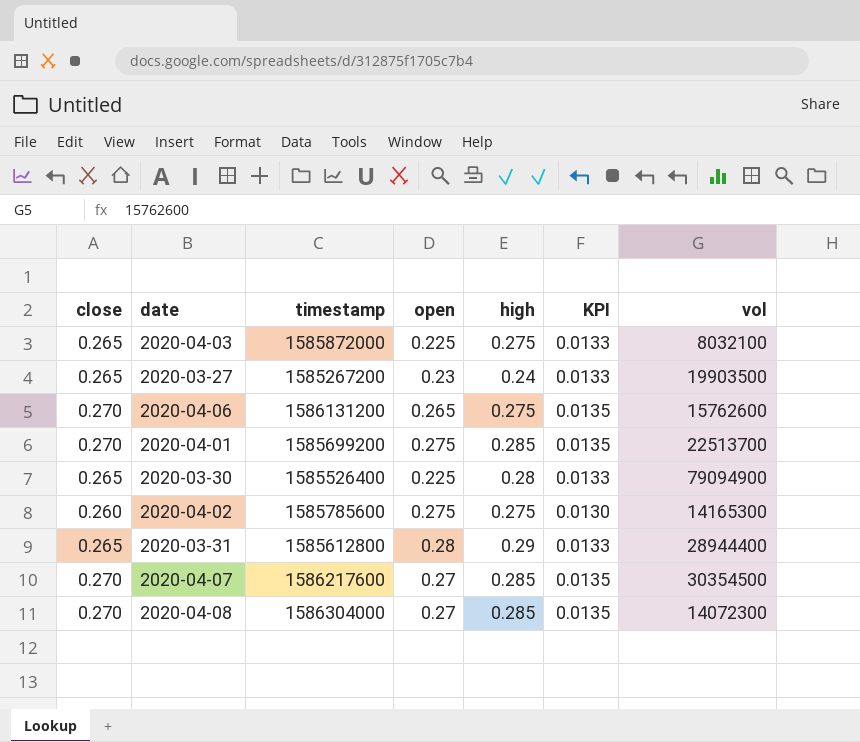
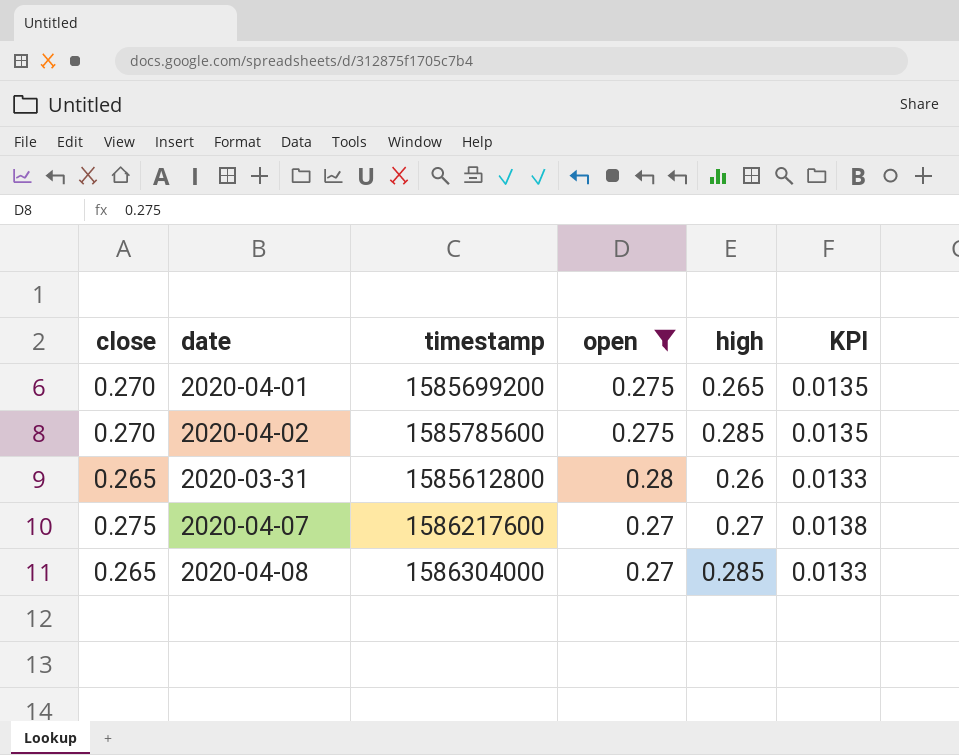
filter: none -> open >= 0.27
column vol | position: 7 -> none
2020-04-01 | high: 0.285 -> 0.265
2020-04-02 | close: 0.260 -> 0.270
2020-04-02 | high: 0.275 -> 0.285
2020-04-02 | KPI: 0.0130 -> 0.0135
2020-03-31 | high: 0.29 -> 0.26
2020-04-07 | close: 0.270 -> 0.275
2020-04-07 | high: 0.285 -> 0.27
2020-04-07 | KPI: 0.0135 -> 0.0138
2020-04-08 | close: 0.270 -> 0.265
2020-04-08 | KPI: 0.0135 -> 0.0133

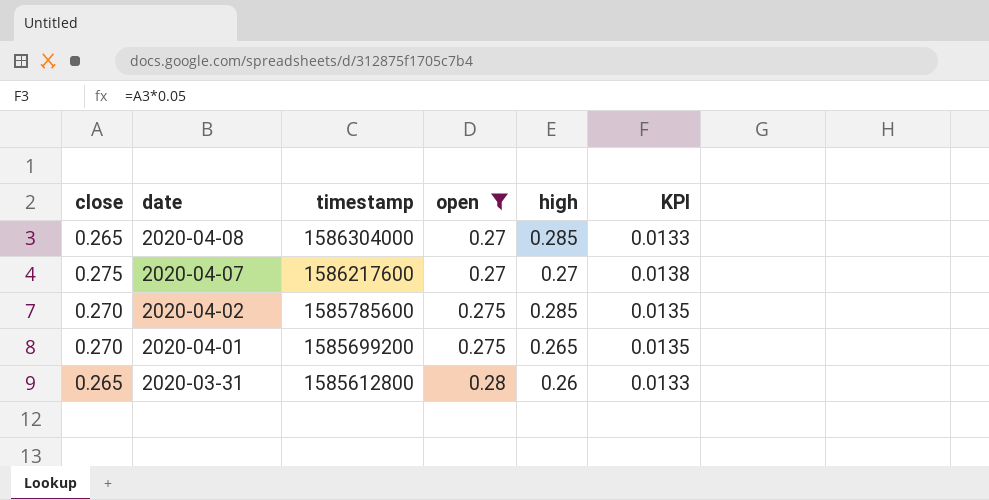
row order: none -> date descending

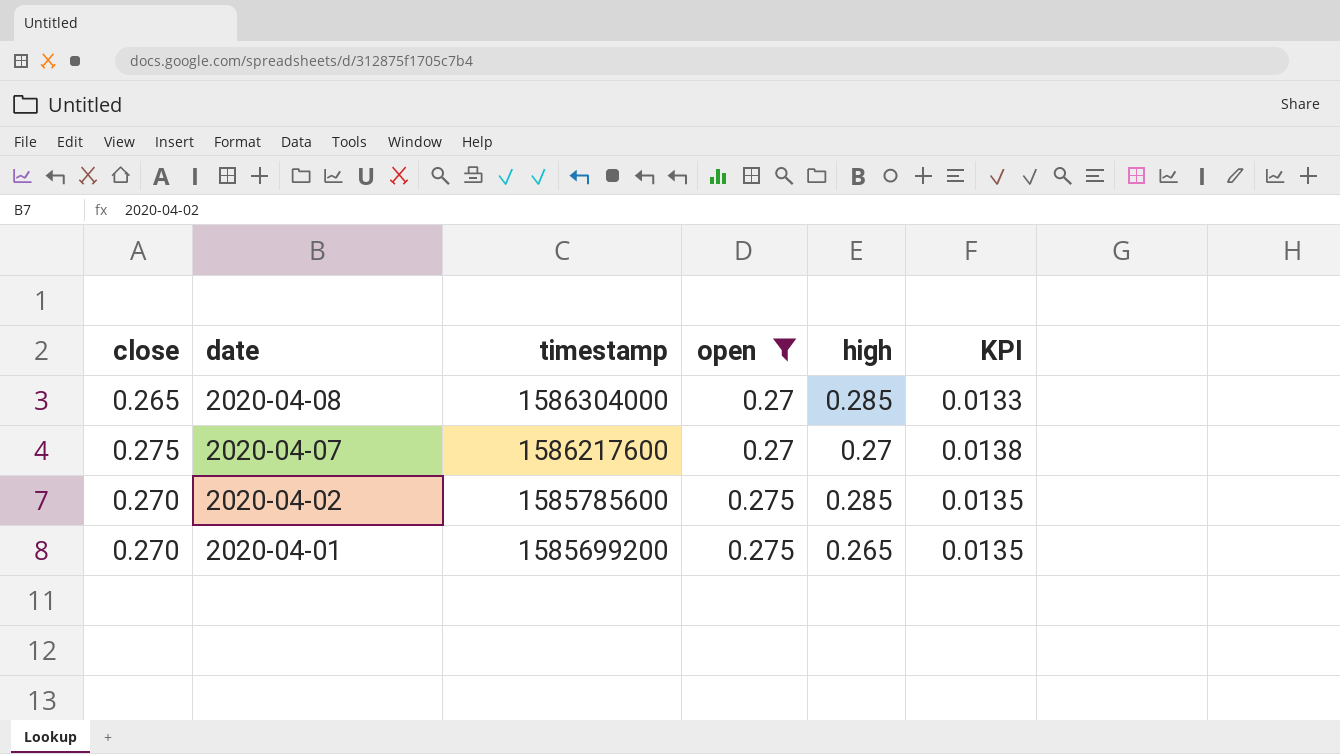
row 2020-03-31: 0.265 | 1585612800 | 0.28 | 0.26 | 0.0133 -> none

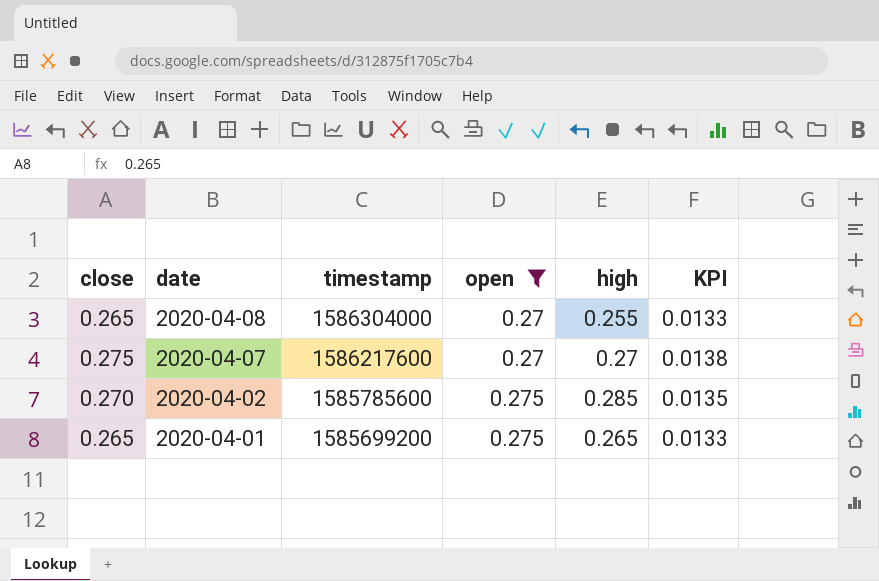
2020-04-08 | high: 0.285 -> 0.255
2020-04-01 | close: 0.270 -> 0.265
2020-04-01 | KPI: 0.0135 -> 0.0133

